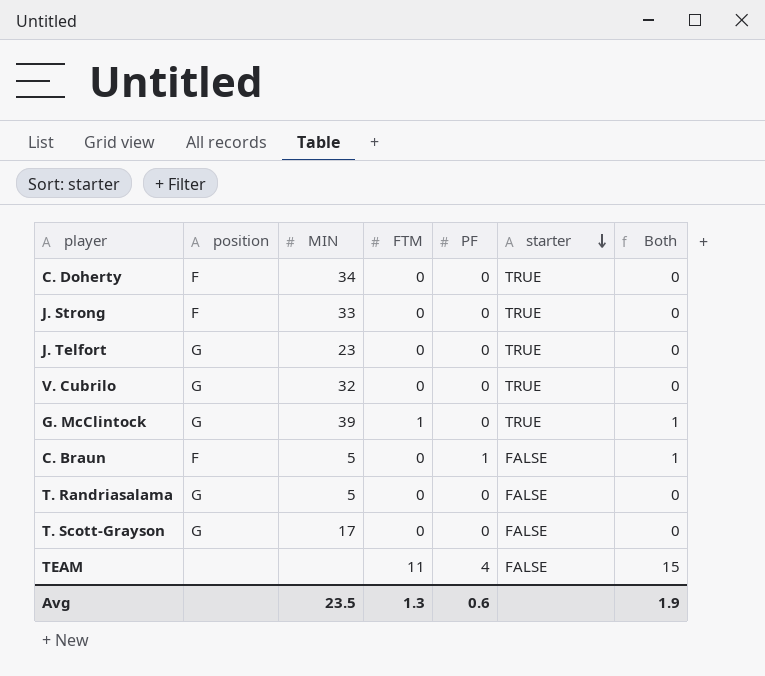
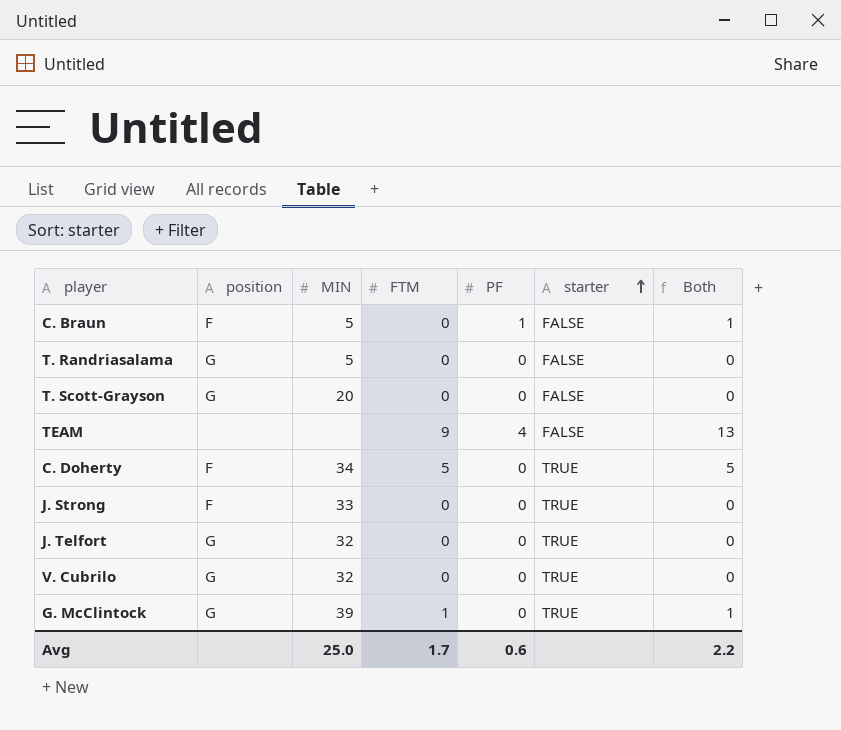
row order: starter descending -> starter ascending
T. Scott-Grayson | MIN: 17 -> 20
TEAM | FTM: 11 -> 9
TEAM | Both: 15 -> 13
C. Doherty | FTM: 0 -> 5
C. Doherty | Both: 0 -> 5
J. Telfort | MIN: 23 -> 32
Avg | MIN: 23.5 -> 25.0
Avg | FTM: 1.3 -> 1.7
Avg | Both: 1.9 -> 2.2

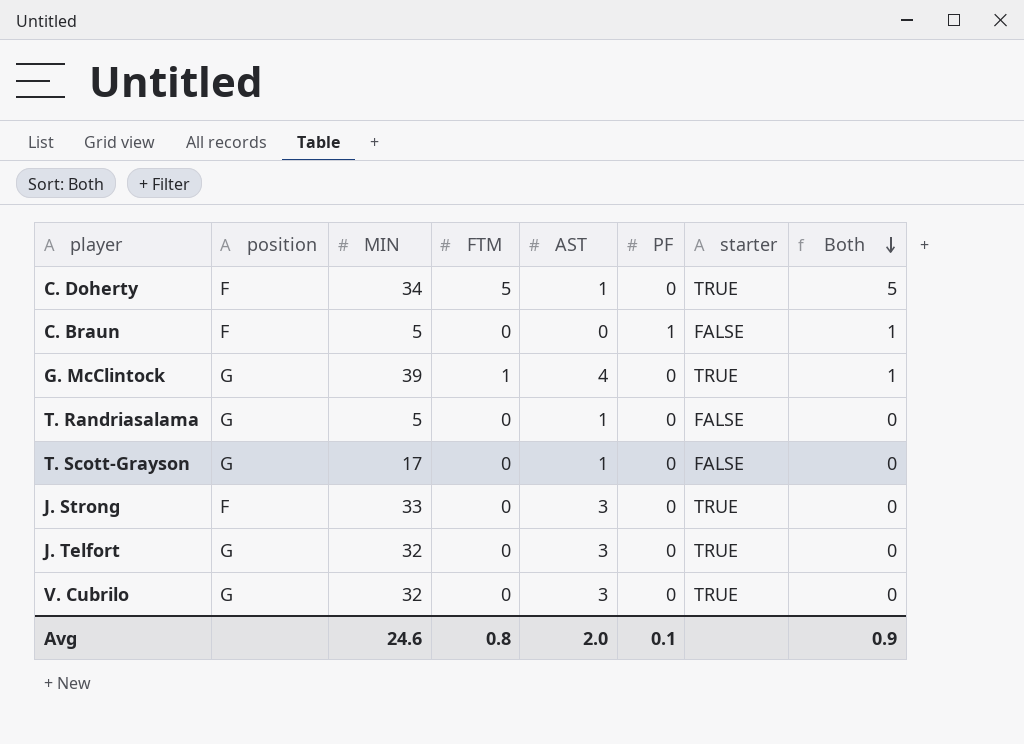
row order: starter ascending -> Both descending
column AST | position: none -> 5
row TEAM: none | none | 9 | 4 | FALSE | 13 -> none
T. Scott-Grayson | MIN: 20 -> 17
Avg | MIN: 25.0 -> 24.6
Avg | FTM: 1.7 -> 0.8
Avg | PF: 0.6 -> 0.1
Avg | Both: 2.2 -> 0.9

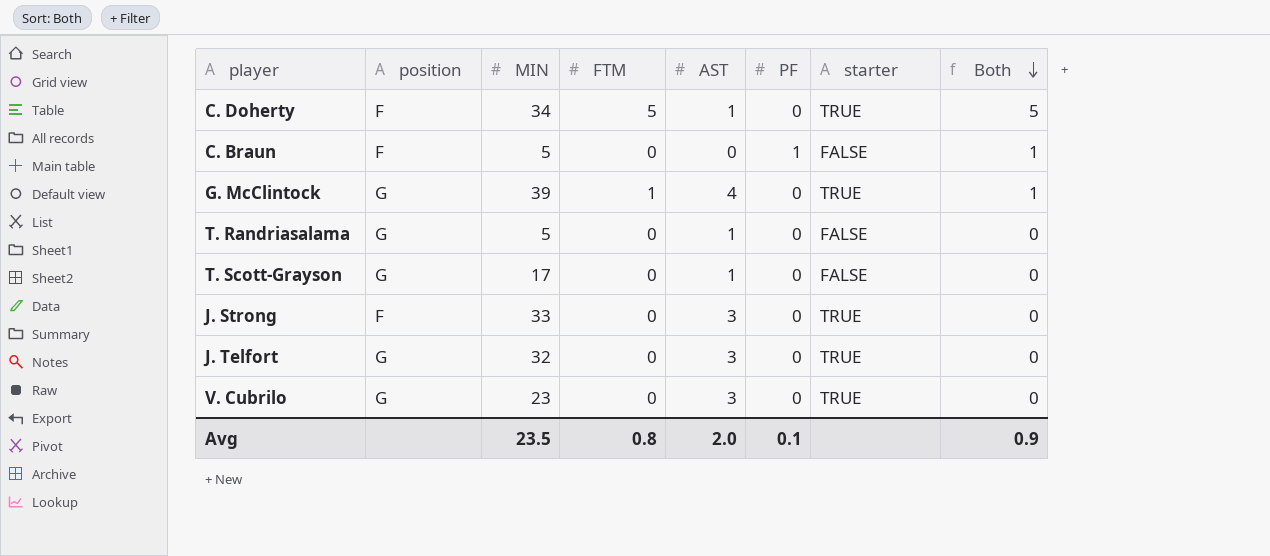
V. Cubrilo | MIN: 32 -> 23
Avg | MIN: 24.6 -> 23.5

